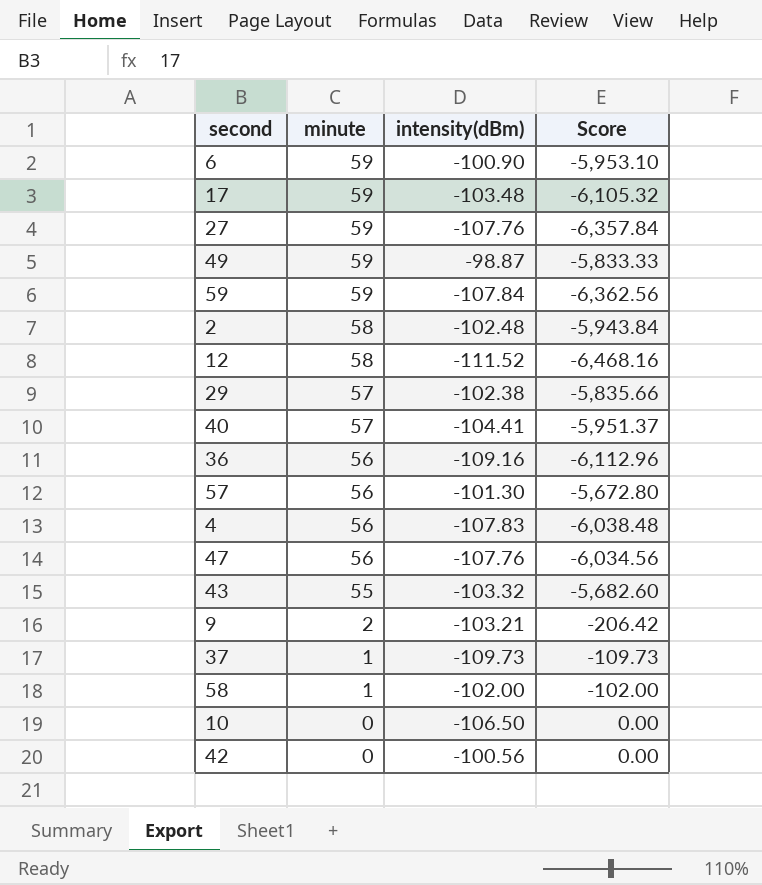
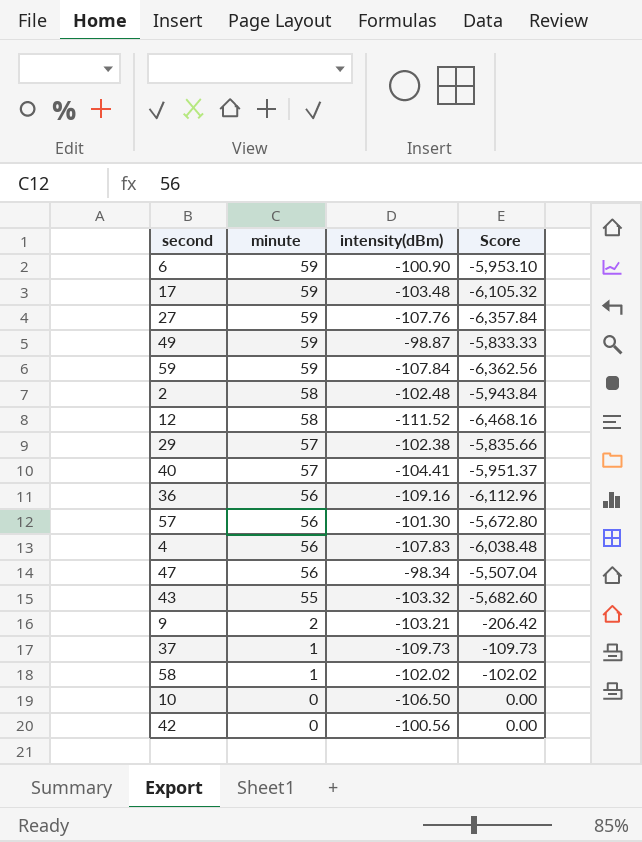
47 | intensity(dBm): -107.76 -> -98.34
47 | Score: -6,034.56 -> -5,507.04
58 | intensity(dBm): -102.00 -> -102.02
58 | Score: -102.00 -> -102.02

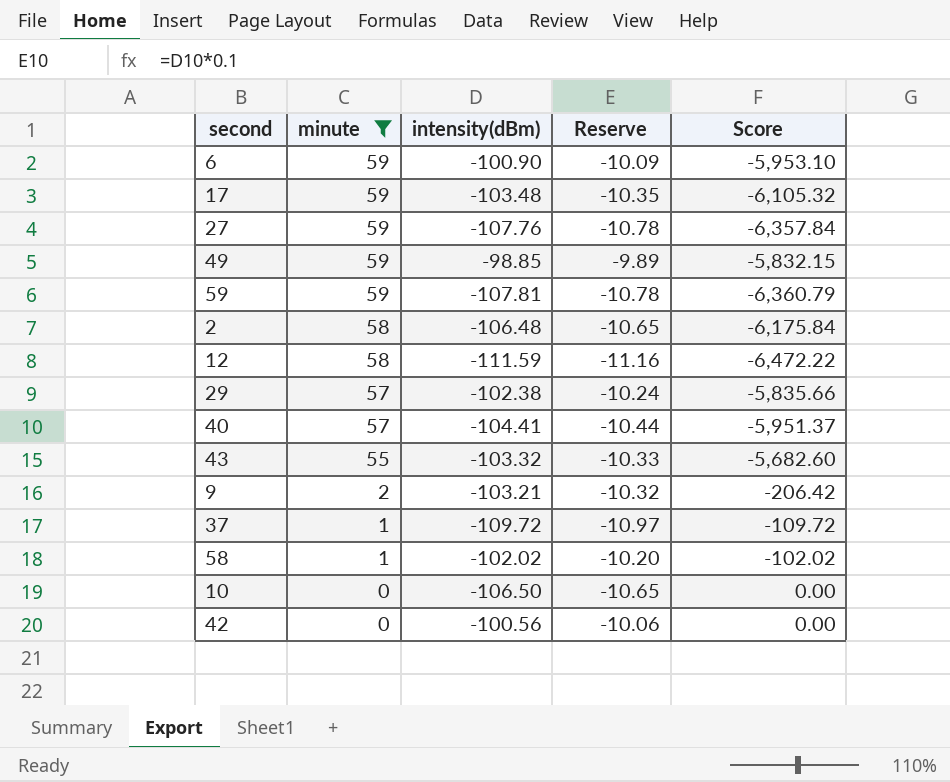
filter: none -> minute != 56
column Reserve | formula: none -> [intensity(dBm)] * 0.1
49 | intensity(dBm): -98.87 -> -98.85
49 | Score: -5,833.33 -> -5,832.15
59 | intensity(dBm): -107.84 -> -107.81
59 | Score: -6,362.56 -> -6,360.79
2 | intensity(dBm): -102.48 -> -106.48
2 | Score: -5,943.84 -> -6,175.84
12 | intensity(dBm): -111.52 -> -111.59
12 | Score: -6,468.16 -> -6,472.22
37 | intensity(dBm): -109.73 -> -109.72
37 | Score: -109.73 -> -109.72

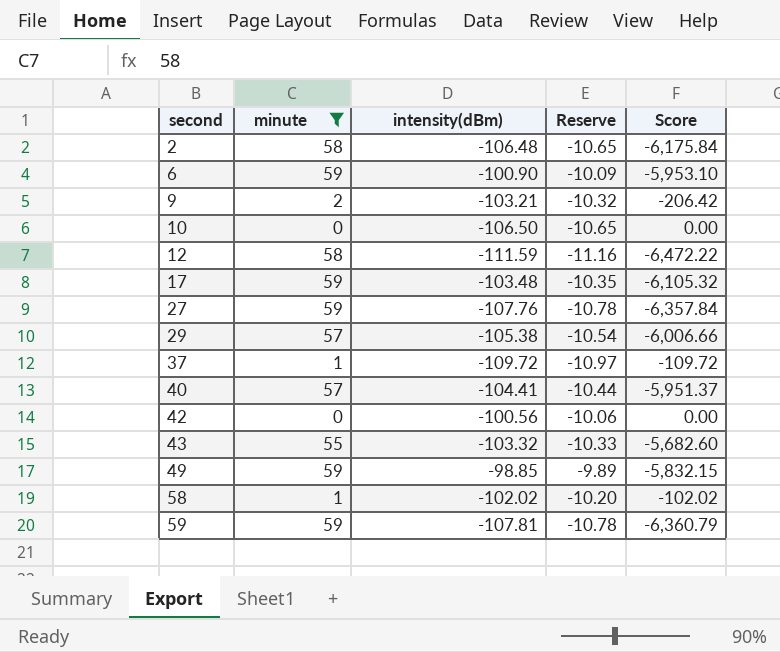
row order: minute descending -> second ascending
29 | intensity(dBm): -102.38 -> -105.38
29 | Reserve: -10.24 -> -10.54
29 | Score: -5,835.66 -> -6,006.66

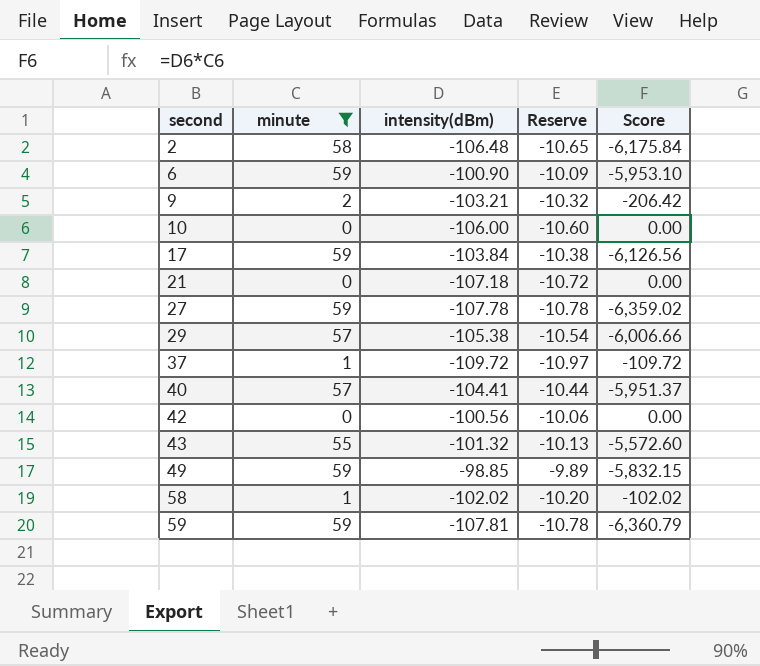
row 12: 58 | -111.59 | -11.16 | -6,472.22 -> none
10 | intensity(dBm): -106.50 -> -106.00
10 | Reserve: -10.65 -> -10.60
17 | intensity(dBm): -103.48 -> -103.84
17 | Reserve: -10.35 -> -10.38
17 | Score: -6,105.32 -> -6,126.56
row 21: none -> 0 | -107.18 | -10.72 | 0.00
27 | intensity(dBm): -107.76 -> -107.78
27 | Score: -6,357.84 -> -6,359.02
43 | intensity(dBm): -103.32 -> -101.32
43 | Reserve: -10.33 -> -10.13
43 | Score: -5,682.60 -> -5,572.60

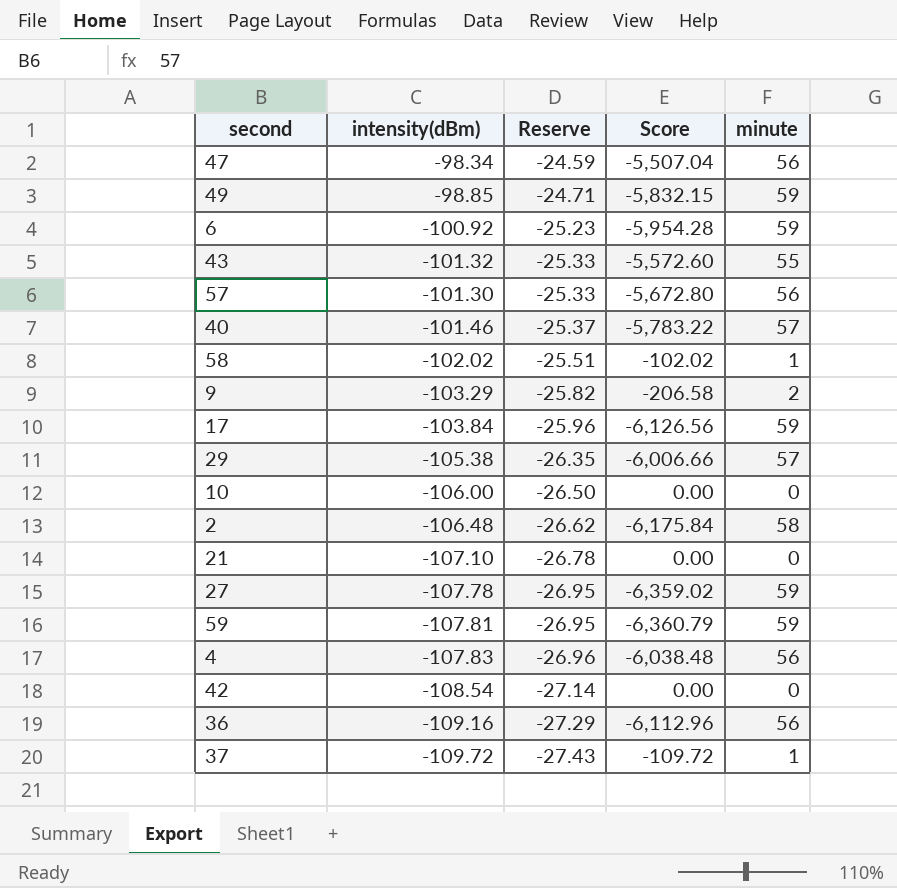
filter: minute != 56 -> none
row order: second ascending -> Reserve descending
column Reserve | formula: [intensity(dBm)] * 0.1 -> [intensity(dBm)] * 0.25
column minute | position: 2 -> 5
6 | intensity(dBm): -100.90 -> -100.92
6 | Score: -5,953.10 -> -5,954.28
40 | intensity(dBm): -104.41 -> -101.46
40 | Score: -5,951.37 -> -5,783.22
9 | intensity(dBm): -103.21 -> -103.29
9 | Score: -206.42 -> -206.58
21 | intensity(dBm): -107.18 -> -107.10
42 | intensity(dBm): -100.56 -> -108.54

